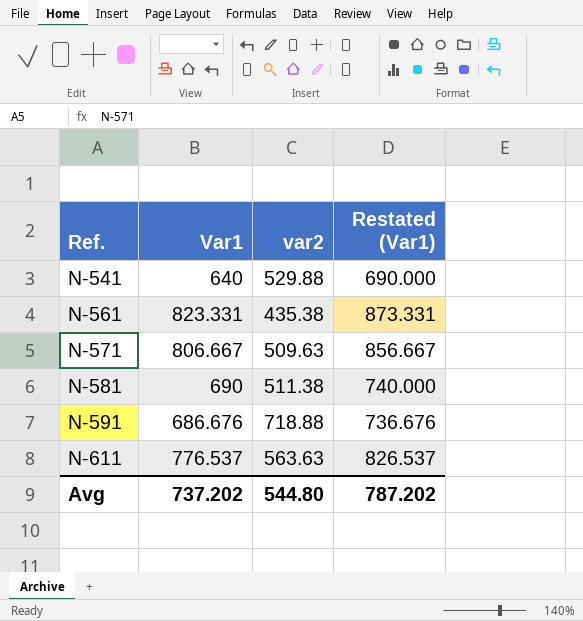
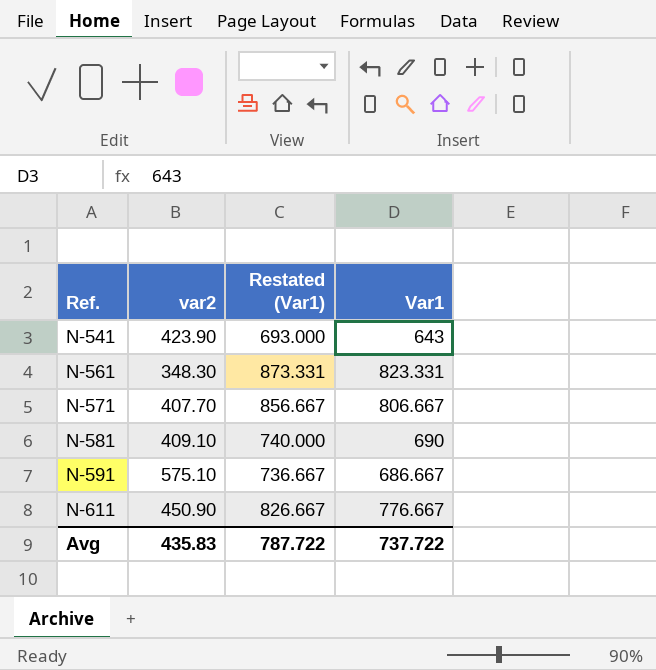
column Var1 | position: 2 -> 4
N-541 | var2: 529.88 -> 423.90
N-541 | Restated (Var1): 690.000 -> 693.000
N-541 | Var1: 640 -> 643
N-561 | var2: 435.38 -> 348.30
N-571 | var2: 509.63 -> 407.70
N-581 | var2: 511.38 -> 409.10
N-591 | var2: 718.88 -> 575.10
N-591 | Restated (Var1): 736.676 -> 736.667
N-591 | Var1: 686.676 -> 686.667
N-611 | var2: 563.63 -> 450.90
N-611 | Restated (Var1): 826.537 -> 826.667
N-611 | Var1: 776.537 -> 776.667
Avg | var2: 544.80 -> 435.83
Avg | Restated (Var1): 787.202 -> 787.722
Avg | Var1: 737.202 -> 737.722

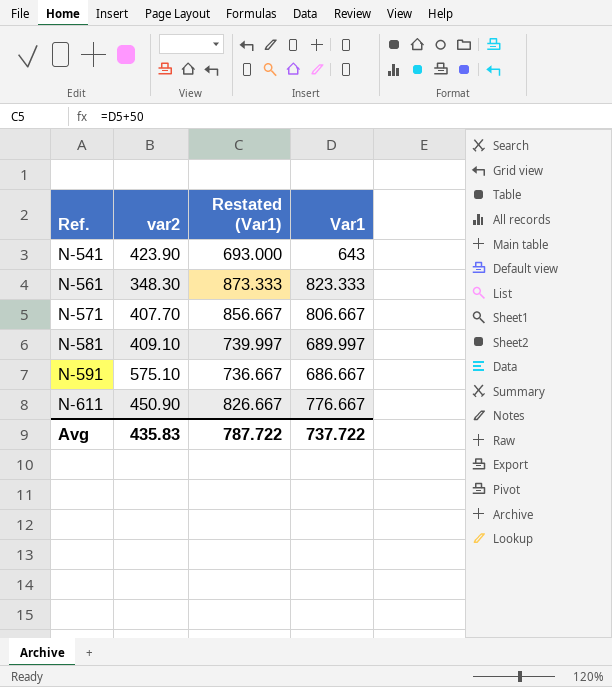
N-561 | Restated (Var1): 873.331 -> 873.333
N-561 | Var1: 823.331 -> 823.333
N-581 | Restated (Var1): 740.000 -> 739.997
N-581 | Var1: 690 -> 689.997

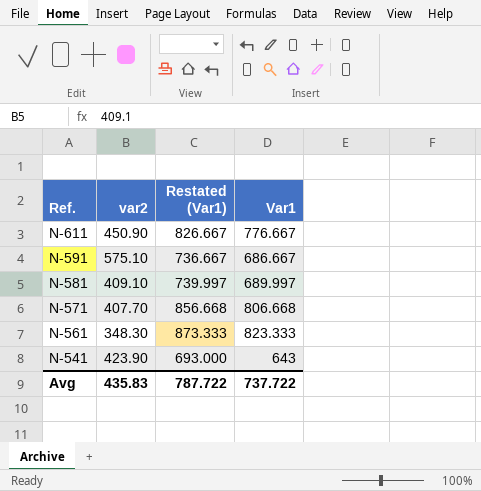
row order: Ref. ascending -> Ref. descending
N-571 | Restated (Var1): 856.667 -> 856.668
N-571 | Var1: 806.667 -> 806.668

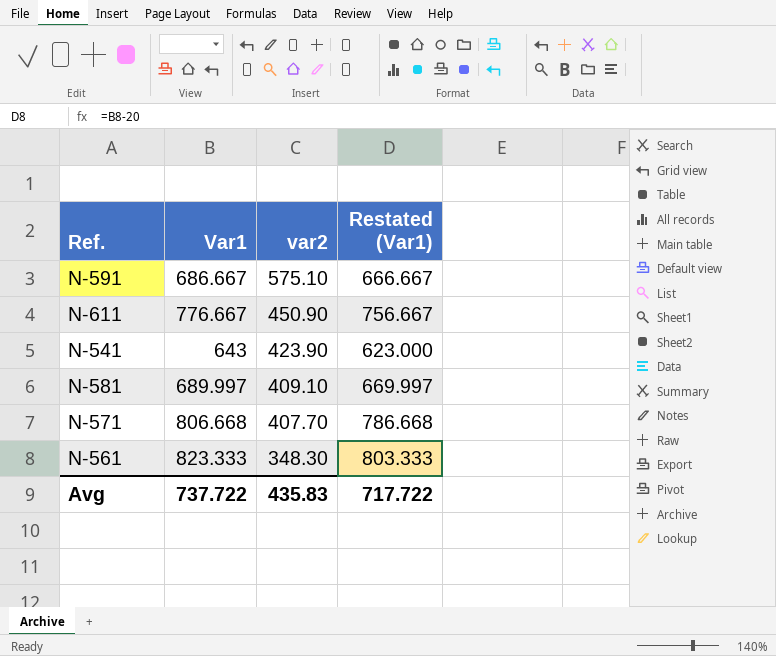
row order: Ref. descending -> var2 descending
column Var1 | position: 4 -> 2
column Restated (Var1) | formula: [Var1] + 50 -> [Var1] - 20
Avg | Restated (Var1): 787.722 -> 717.722

